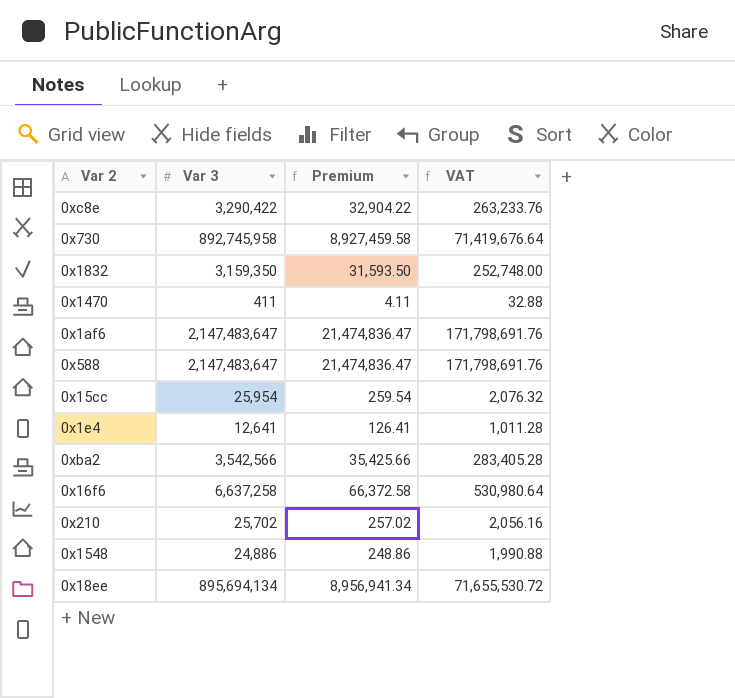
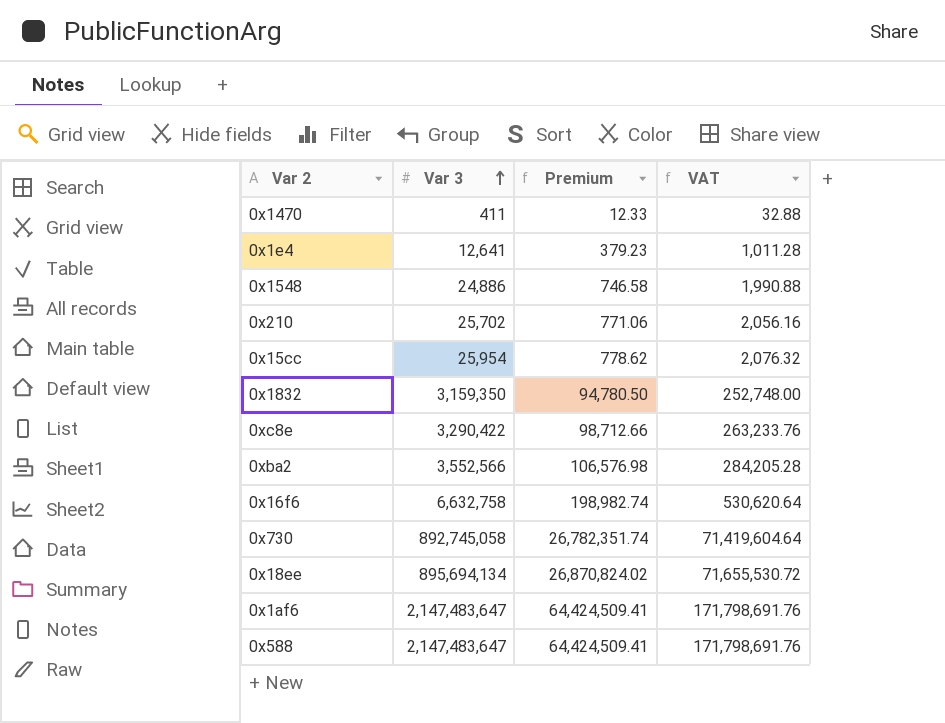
row order: none -> Var 3 ascending
column Premium | formula: [Var 3] * 0.01 -> [Var 3] * 0.03
0xba2 | Var 3: 3,542,566 -> 3,552,566
0xba2 | VAT: 283,405.28 -> 284,205.28
0x16f6 | Var 3: 6,637,258 -> 6,632,758
0x16f6 | VAT: 530,980.64 -> 530,620.64
0x730 | Var 3: 892,745,958 -> 892,745,058
0x730 | VAT: 71,419,676.64 -> 71,419,604.64

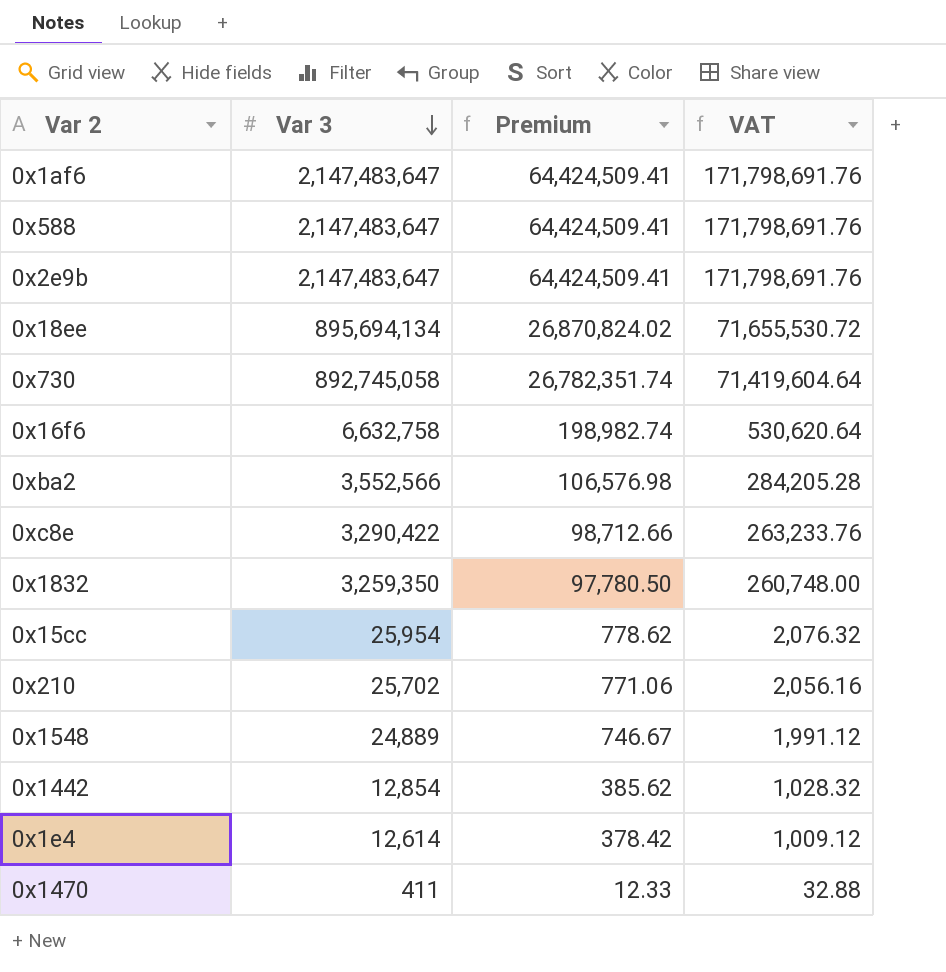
row order: Var 3 ascending -> Var 3 descending
row 0x2e9b: none -> 2,147,483,647 | 64,424,509.41 | 171,798,691.76
0x1832 | Var 3: 3,159,350 -> 3,259,350
0x1832 | Premium: 94,780.50 -> 97,780.50
0x1832 | VAT: 252,748.00 -> 260,748.00
0x1548 | Var 3: 24,886 -> 24,889
0x1548 | Premium: 746.58 -> 746.67
0x1548 | VAT: 1,990.88 -> 1,991.12
row 0x1442: none -> 12,854 | 385.62 | 1,028.32
0x1e4 | Var 3: 12,641 -> 12,614
0x1e4 | Premium: 379.23 -> 378.42
0x1e4 | VAT: 1,011.28 -> 1,009.12

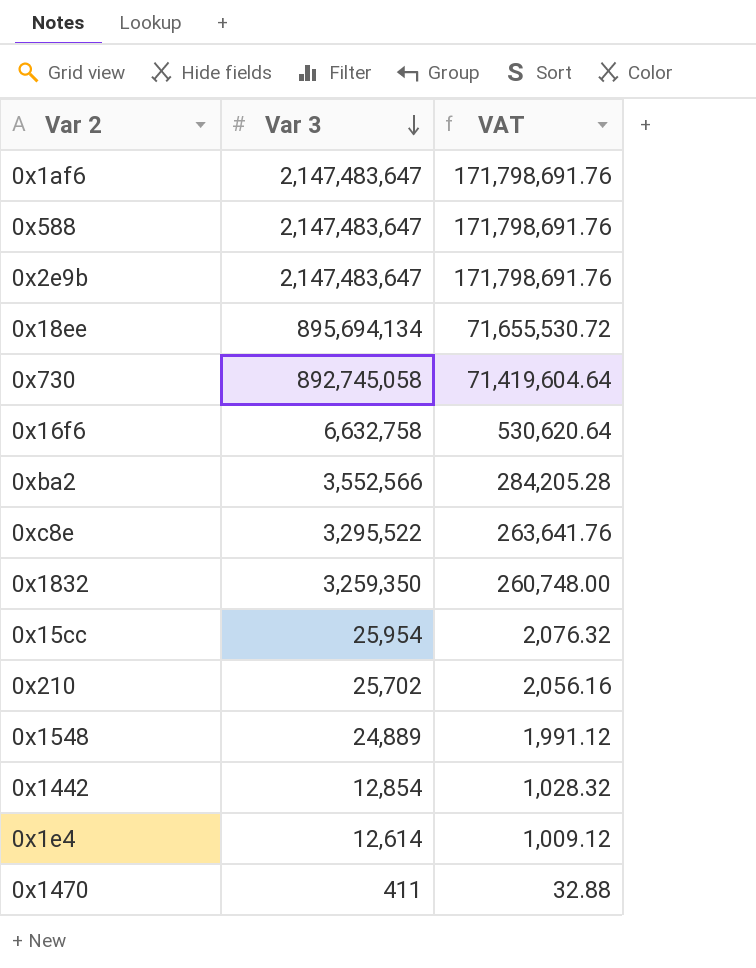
column Premium | formula: [Var 3] * 0.03 -> none
0xc8e | Var 3: 3,290,422 -> 3,295,522
0xc8e | VAT: 263,233.76 -> 263,641.76

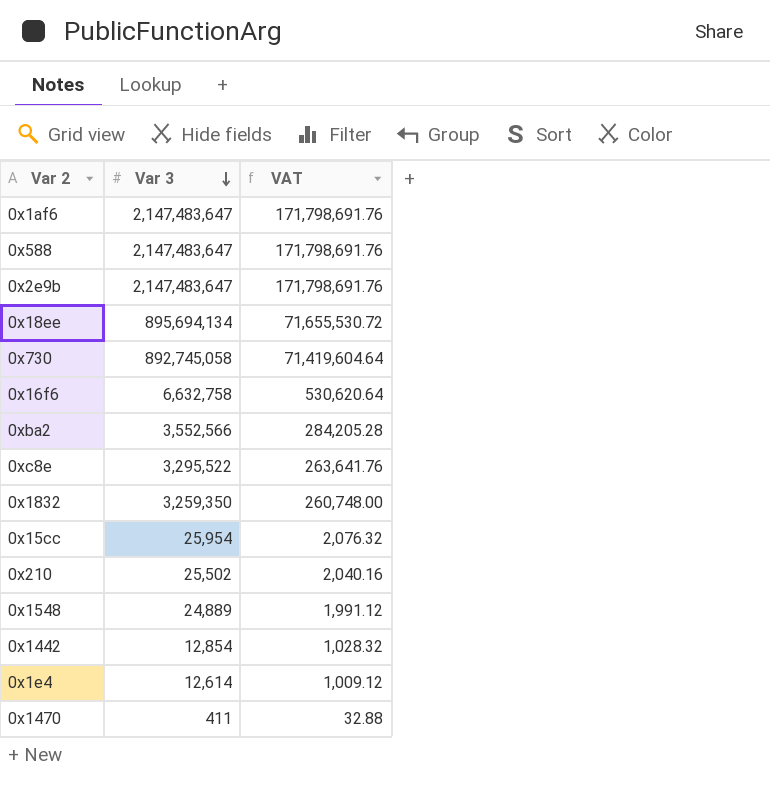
0x210 | Var 3: 25,702 -> 25,502
0x210 | VAT: 2,056.16 -> 2,040.16

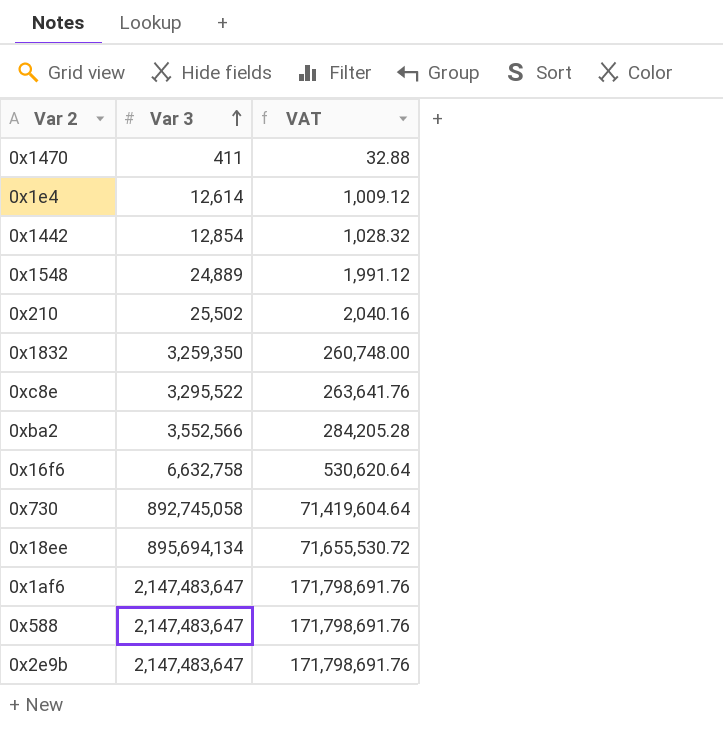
row order: Var 3 descending -> Var 3 ascending
row 0x15cc: 25,954 | 2,076.32 -> none

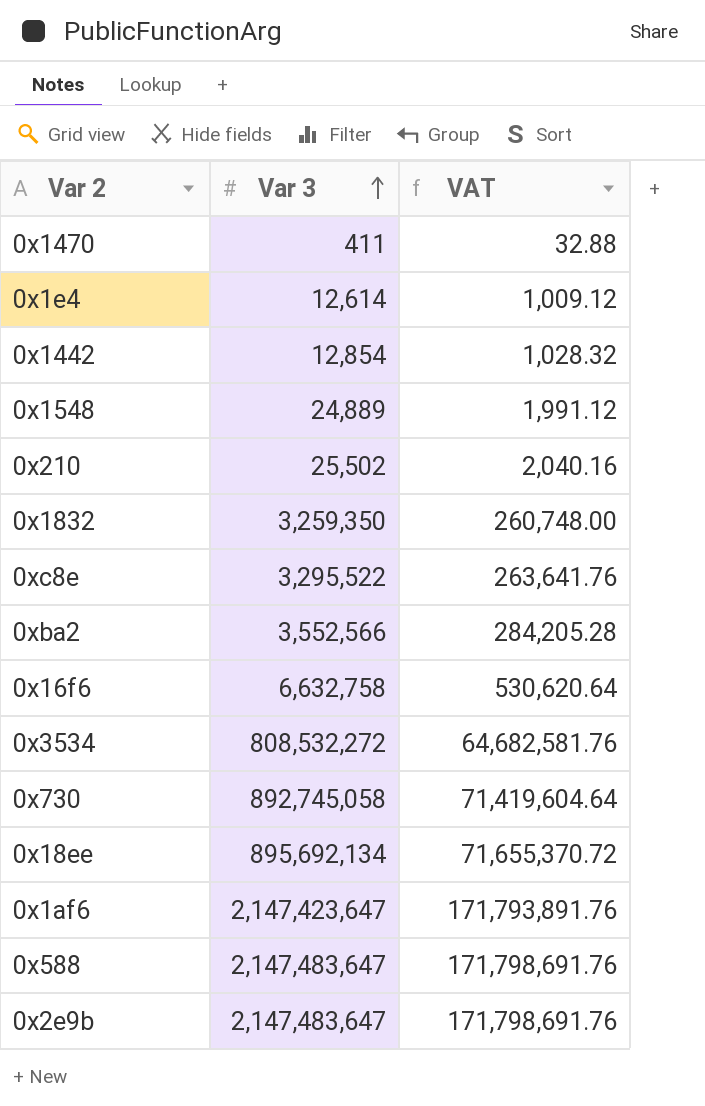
row 0x3534: none -> 808,532,272 | 64,682,581.76
0x18ee | Var 3: 895,694,134 -> 895,692,134
0x18ee | VAT: 71,655,530.72 -> 71,655,370.72
0x1af6 | Var 3: 2,147,483,647 -> 2,147,423,647
0x1af6 | VAT: 171,798,691.76 -> 171,793,891.76

